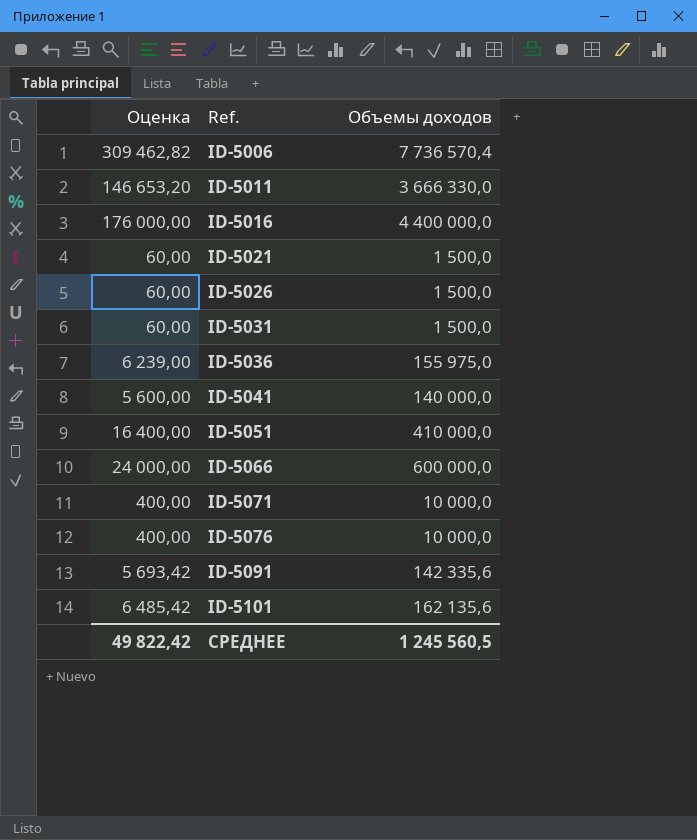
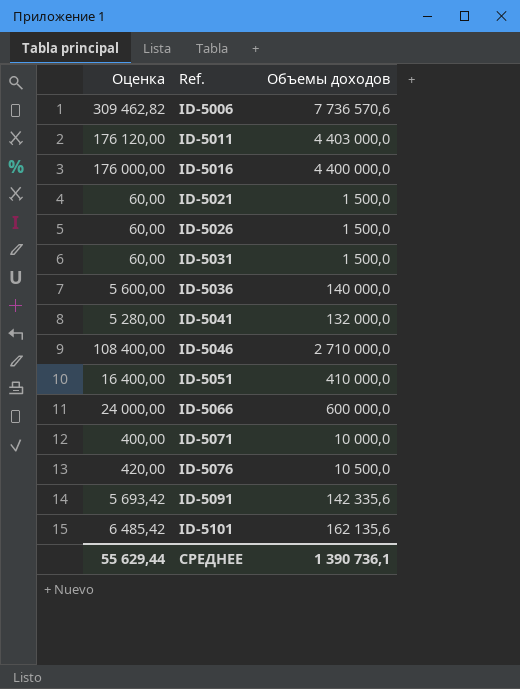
ID-5006 | Объемы доходов: 7 736 570,4 -> 7 736 570,6
ID-5011 | Оценка: 146 653,20 -> 176 120,00
ID-5011 | Объемы доходов: 3 666 330,0 -> 4 403 000,0
ID-5036 | Оценка: 6 239,00 -> 5 600,00
ID-5036 | Объемы доходов: 155 975,0 -> 140 000,0
ID-5041 | Оценка: 5 600,00 -> 5 280,00
ID-5041 | Объемы доходов: 140 000,0 -> 132 000,0
row ID-5046: none -> 108 400,00 | 2 710 000,0
ID-5076 | Оценка: 400,00 -> 420,00
ID-5076 | Объемы доходов: 10 000,0 -> 10 500,0
СРЕДНЕЕ | Оценка: 49 822,42 -> 55 629,44
СРЕДНЕЕ | Объемы доходов: 1 245 560,5 -> 1 390 736,1

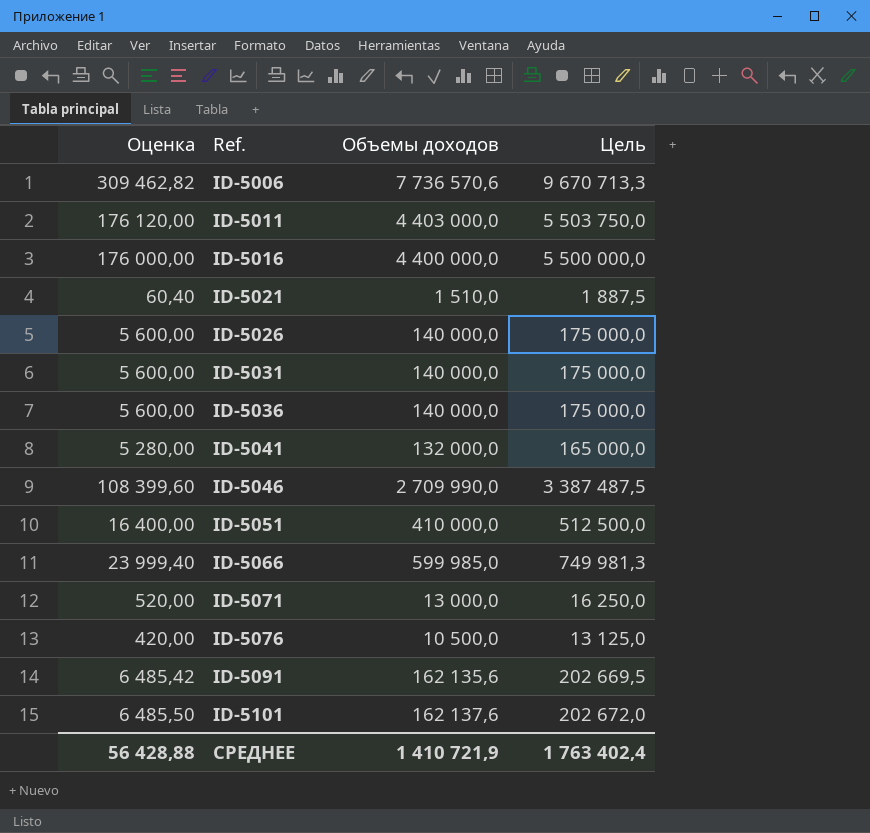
column Цель | formula: none -> [Объемы доходов] * 1,25
ID-5021 | Оценка: 60,00 -> 60,40
ID-5021 | Объемы доходов: 1 500,0 -> 1 510,0
ID-5026 | Оценка: 60,00 -> 5 600,00
ID-5026 | Объемы доходов: 1 500,0 -> 140 000,0
ID-5031 | Оценка: 60,00 -> 5 600,00
ID-5031 | Объемы доходов: 1 500,0 -> 140 000,0
ID-5046 | Оценка: 108 400,00 -> 108 399,60
ID-5046 | Объемы доходов: 2 710 000,0 -> 2 709 990,0
ID-5066 | Оценка: 24 000,00 -> 23 999,40
ID-5066 | Объемы доходов: 600 000,0 -> 599 985,0
ID-5071 | Оценка: 400,00 -> 520,00
ID-5071 | Объемы доходов: 10 000,0 -> 13 000,0
ID-5091 | Оценка: 5 693,42 -> 6 485,42
ID-5091 | Объемы доходов: 142 335,6 -> 162 135,6
ID-5101 | Оценка: 6 485,42 -> 6 485,50
ID-5101 | Объемы доходов: 162 135,6 -> 162 137,6
СРЕДНЕЕ | Оценка: 55 629,44 -> 56 428,88
СРЕДНЕЕ | Объемы доходов: 1 390 736,1 -> 1 410 721,9

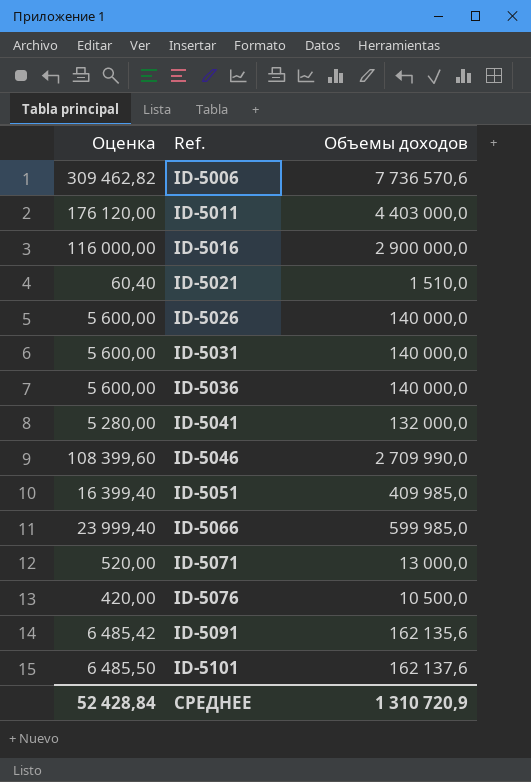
column Цель | formula: [Объемы доходов] * 1,25 -> none
ID-5016 | Оценка: 176 000,00 -> 116 000,00
ID-5016 | Объемы доходов: 4 400 000,0 -> 2 900 000,0
ID-5051 | Оценка: 16 400,00 -> 16 399,40
ID-5051 | Объемы доходов: 410 000,0 -> 409 985,0
СРЕДНЕЕ | Оценка: 56 428,88 -> 52 428,84
СРЕДНЕЕ | Объемы доходов: 1 410 721,9 -> 1 310 720,9

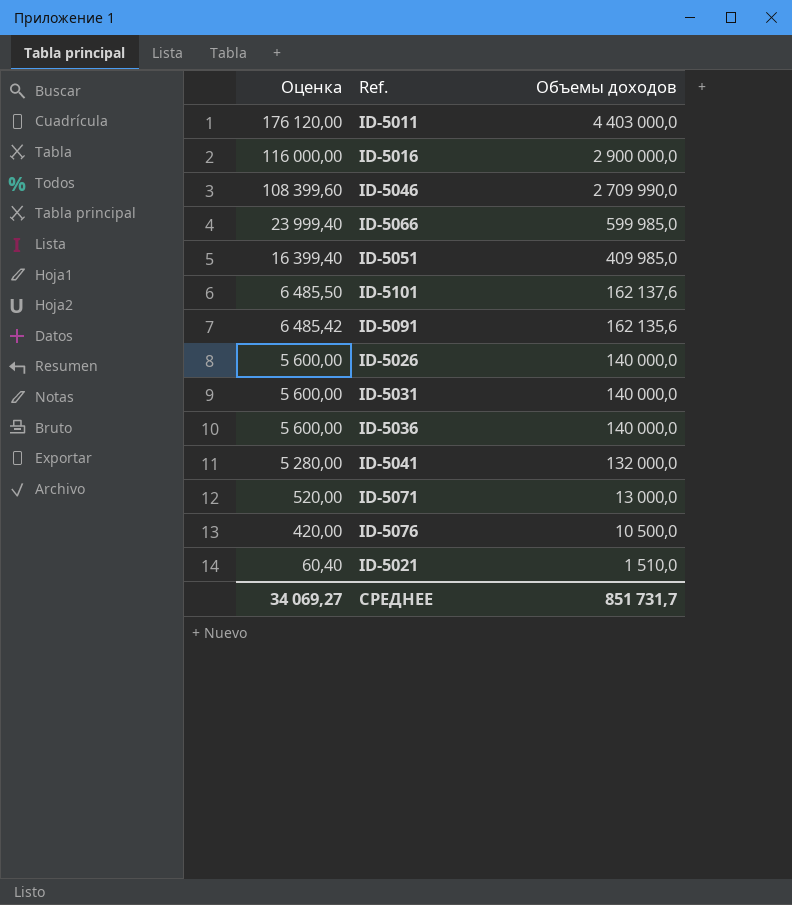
row order: Ref. ascending -> Оценка descending
row ID-5006: 309 462,82 | 7 736 570,6 -> none
СРЕДНЕЕ | Оценка: 52 428,84 -> 34 069,27
СРЕДНЕЕ | Объемы доходов: 1 310 720,9 -> 851 731,7

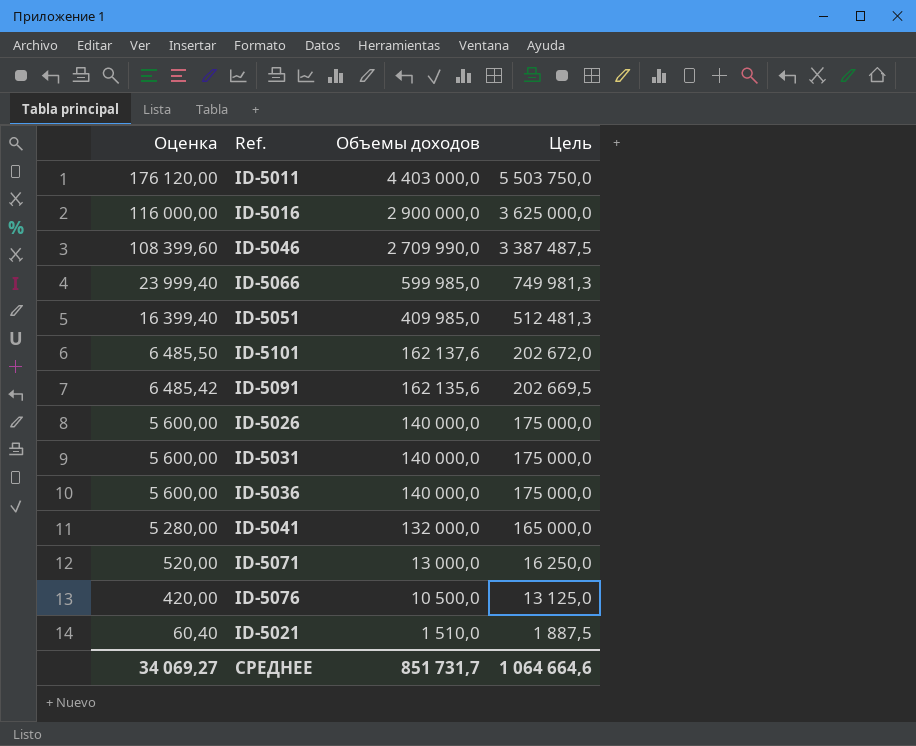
column Цель | formula: none -> [Объемы доходов] * 1,25

